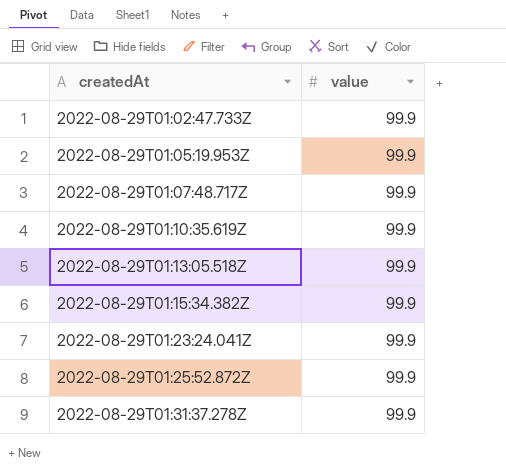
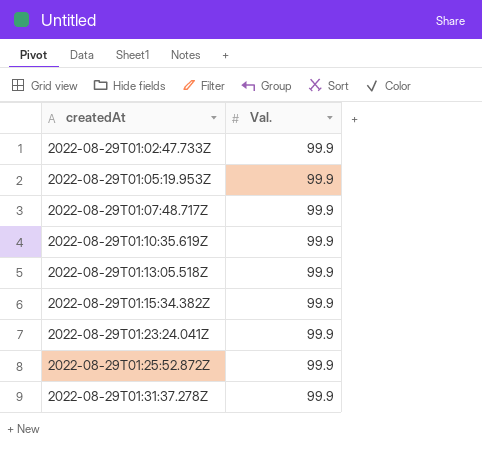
column name: value -> Val.

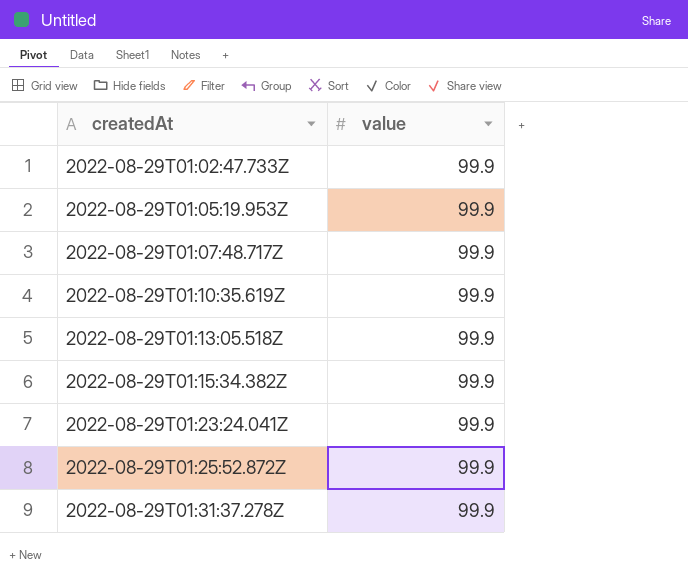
column name: Val. -> value

